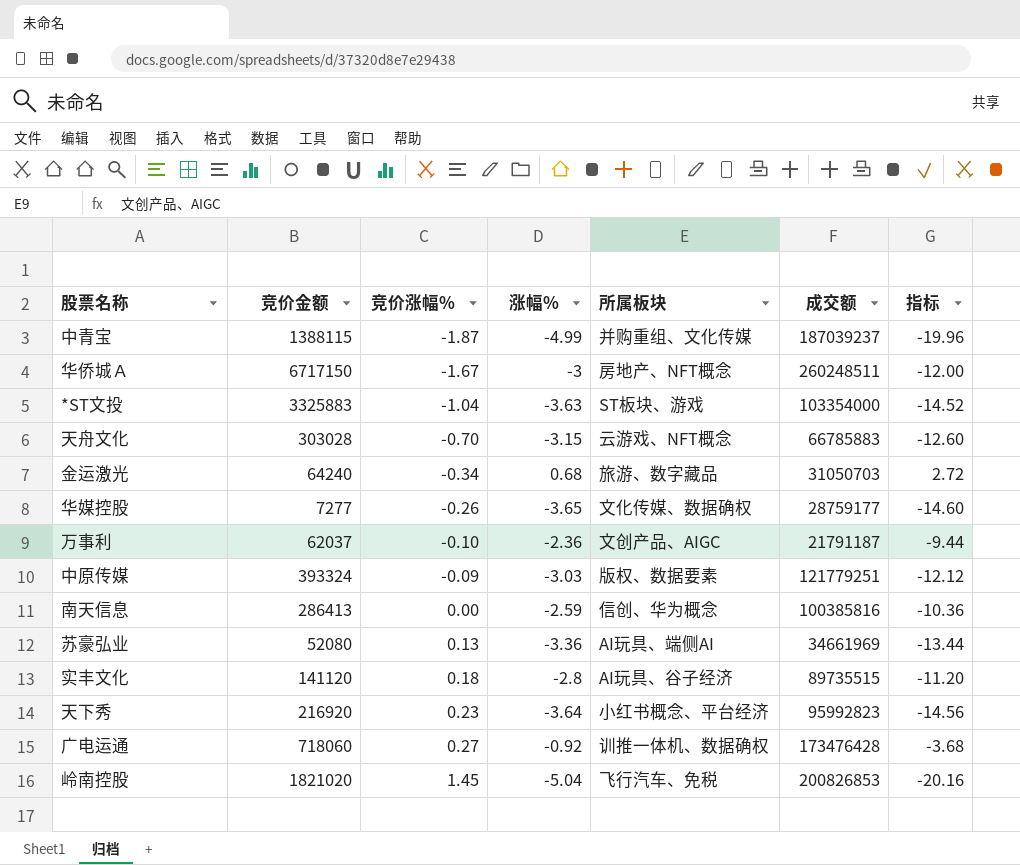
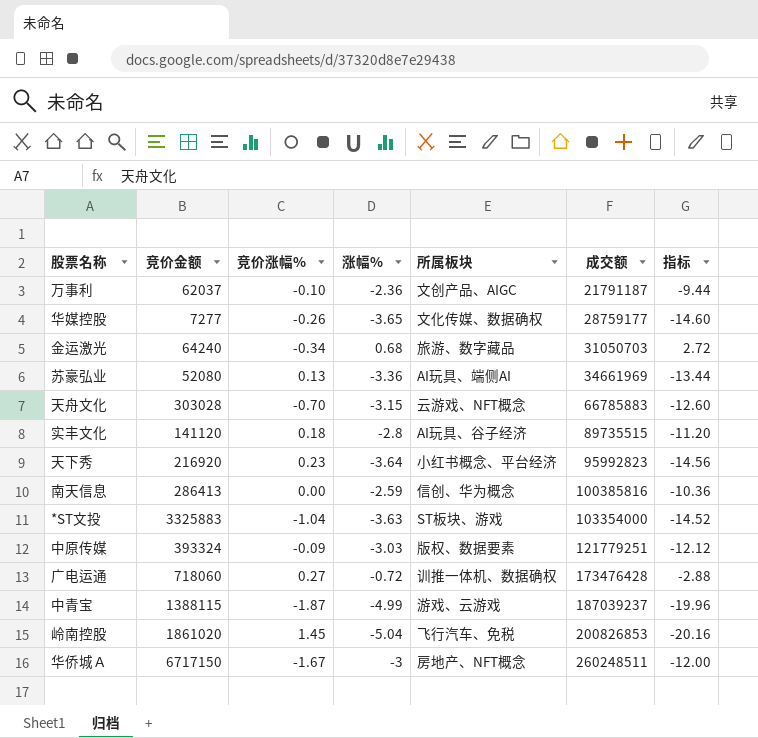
row order: 竞价涨幅% ascending -> 成交额 ascending
广电运通 | 涨幅%: -0.92 -> -0.72
广电运通 | 指标: -3.68 -> -2.88
中青宝 | 所属板块: 并购重组、文化传媒 -> 游戏、云游戏
岭南控股 | 竞价金额: 1821020 -> 1861020

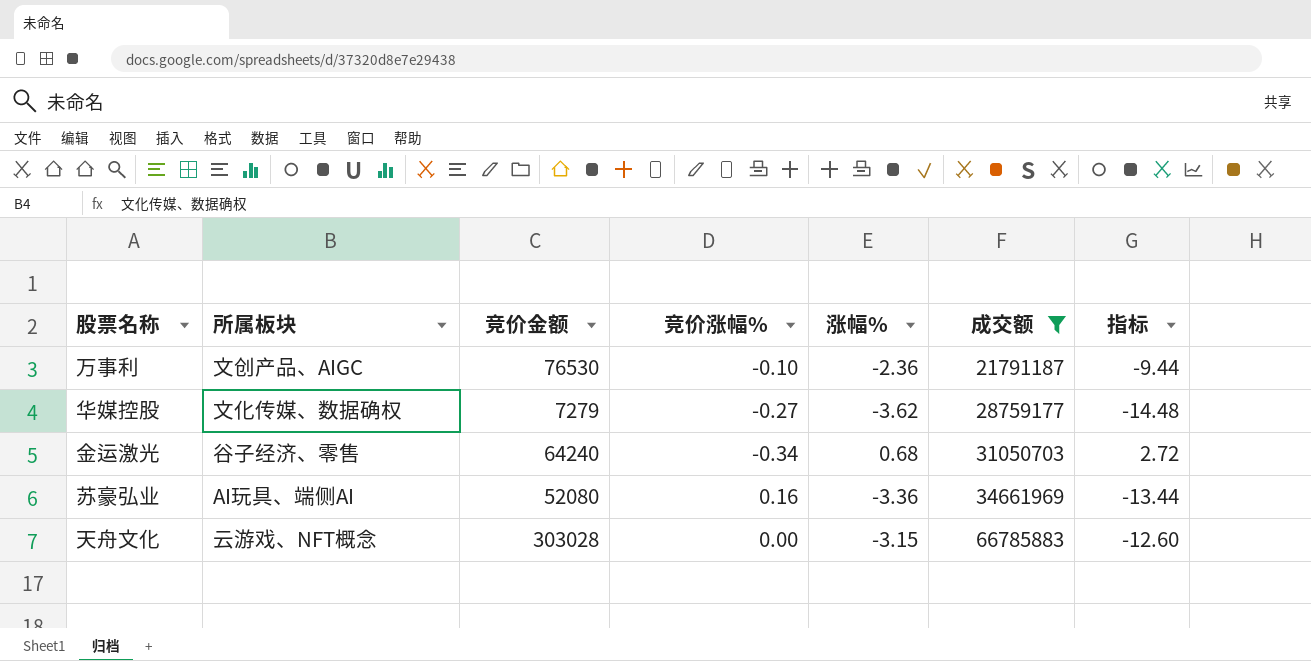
filter: none -> 成交额 <= 66785883
column 所属板块 | position: 5 -> 2
万事利 | 竞价金额: 62037 -> 76530
华媒控股 | 竞价金额: 7277 -> 7279
华媒控股 | 竞价涨幅%: -0.26 -> -0.27
华媒控股 | 涨幅%: -3.65 -> -3.62
华媒控股 | 指标: -14.60 -> -14.48
金运激光 | 所属板块: 旅游、数字藏品 -> 谷子经济、零售
苏豪弘业 | 竞价涨幅%: 0.13 -> 0.16
天舟文化 | 竞价涨幅%: -0.70 -> 0.00

